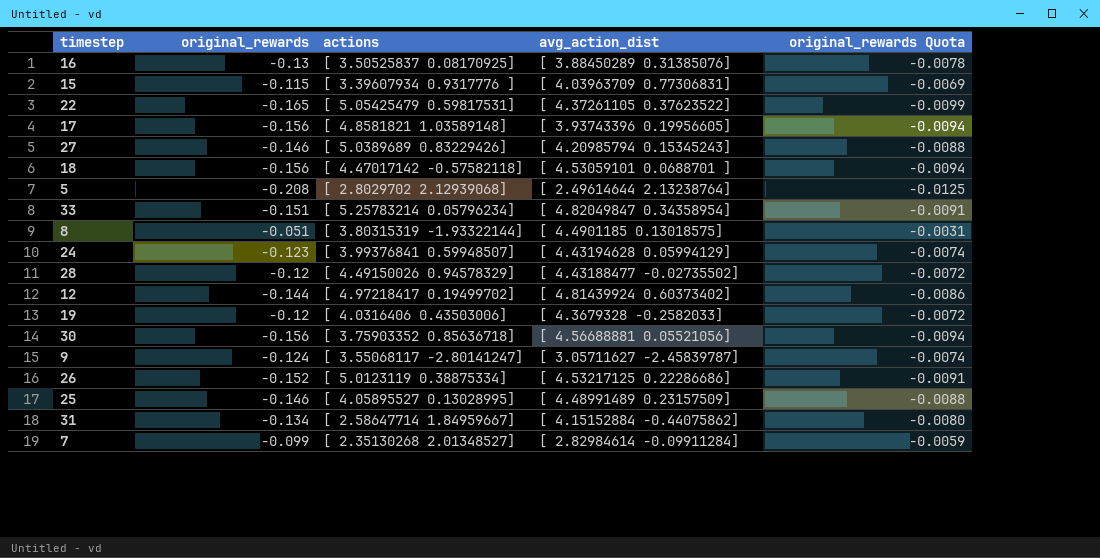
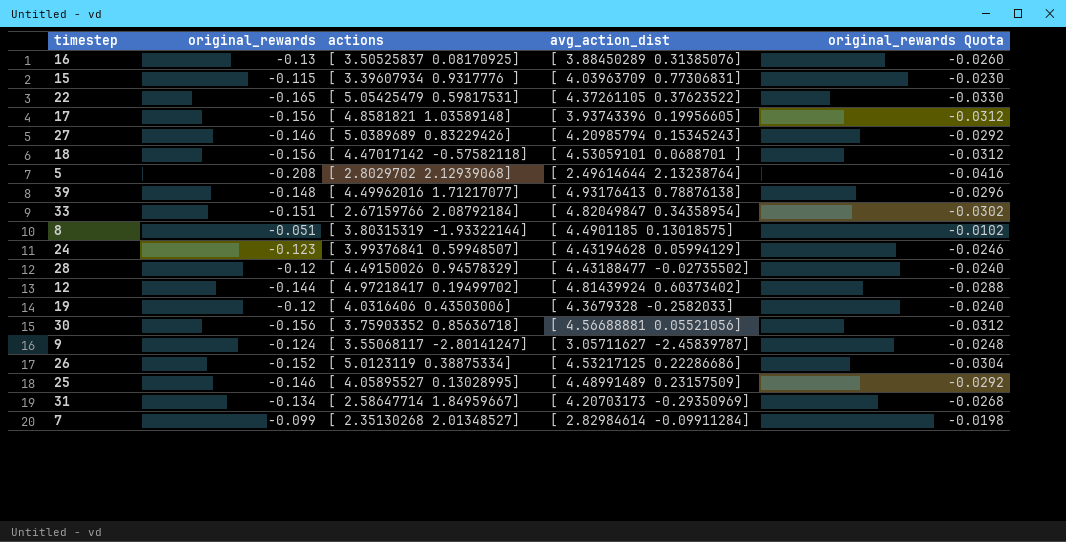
column original_rewards Quota | formula: [original_rewards] * 0.06 -> [original_rewards] * 0.2
row 39: none -> -0.148 | [ 4.49962016 1.71217077] | [ 4.93176413 0.78876138] | -0.0296
33 | actions: [ 5.25783214 0.05796234] -> [ 2.67159766 2.08792184]
31 | avg_action_dist: [ 4.15152884 -0.44075862] -> [ 4.20703173 -0.29350969]

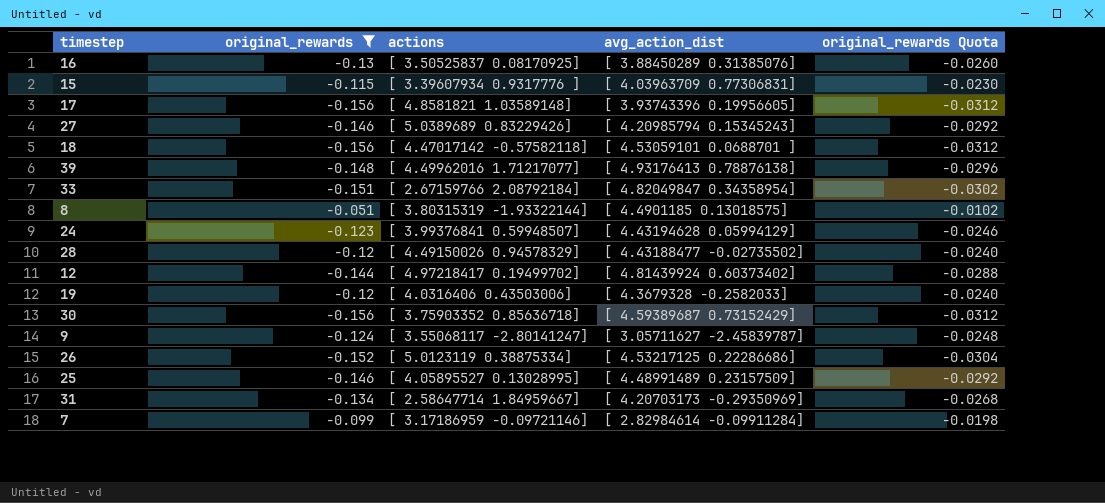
filter: none -> original_rewards >= -0.156
30 | avg_action_dist: [ 4.56688881 0.05521056] -> [ 4.59389687 0.73152429]
7 | actions: [ 2.35130268 2.01348527] -> [ 3.17186959 -0.09721146]

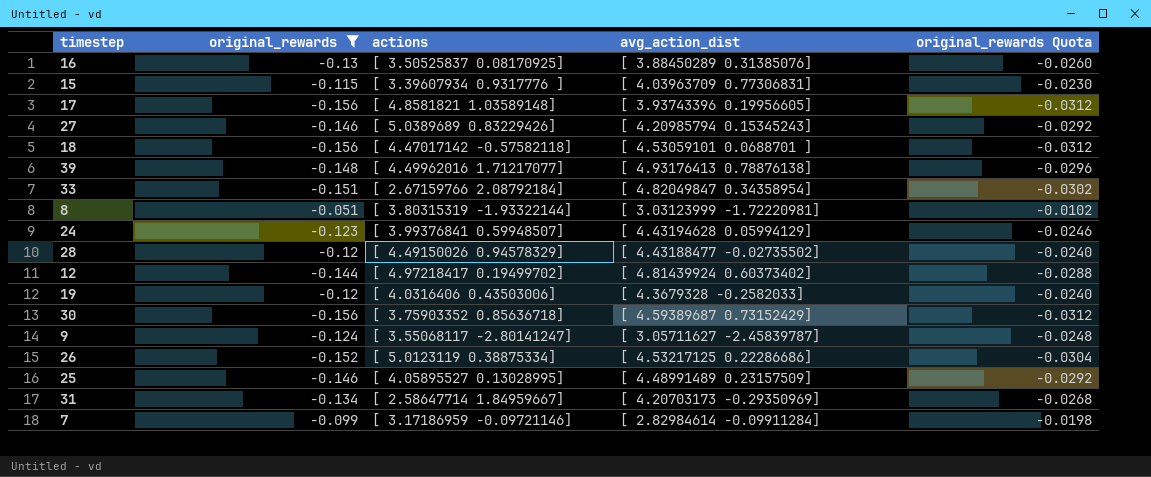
8 | avg_action_dist: [ 4.4901185 0.13018575] -> [ 3.03123999 -1.72220981]

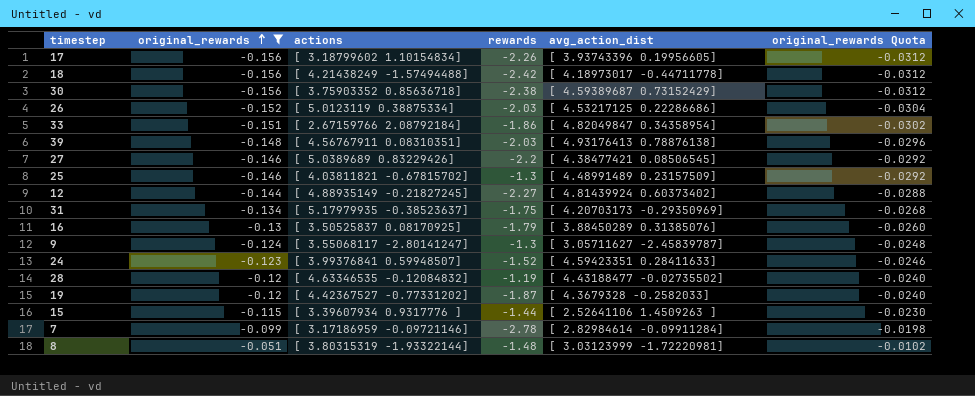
row order: none -> original_rewards ascending
column rewards | position: none -> 4
17 | actions: [ 4.8581821 1.03589148] -> [ 3.18799602 1.10154834]
18 | actions: [ 4.47017142 -0.57582118] -> [ 4.21438249 -1.57494488]
18 | avg_action_dist: [ 4.53059101 0.0688701 ] -> [ 4.18973017 -0.44711778]
39 | actions: [ 4.49962016 1.71217077] -> [ 4.56767911 0.08310351]
27 | avg_action_dist: [ 4.20985794 0.15345243] -> [ 4.38477421 0.08506545]
25 | actions: [ 4.05895527 0.13028995] -> [ 4.03811821 -0.67815702]
12 | actions: [ 4.97218417 0.19499702] -> [ 4.88935149 -0.21827245]
31 | actions: [ 2.58647714 1.84959667] -> [ 5.17979935 -0.38523637]
24 | avg_action_dist: [ 4.43194628 0.05994129] -> [ 4.59423351 0.28411633]
28 | actions: [ 4.49150026 0.94578329] -> [ 4.63346535 -0.12084832]
19 | actions: [ 4.0316406 0.43503006] -> [ 4.42367527 -0.77331202]
15 | avg_action_dist: [ 4.03963709 0.77306831] -> [ 2.52641106 1.4509263 ]

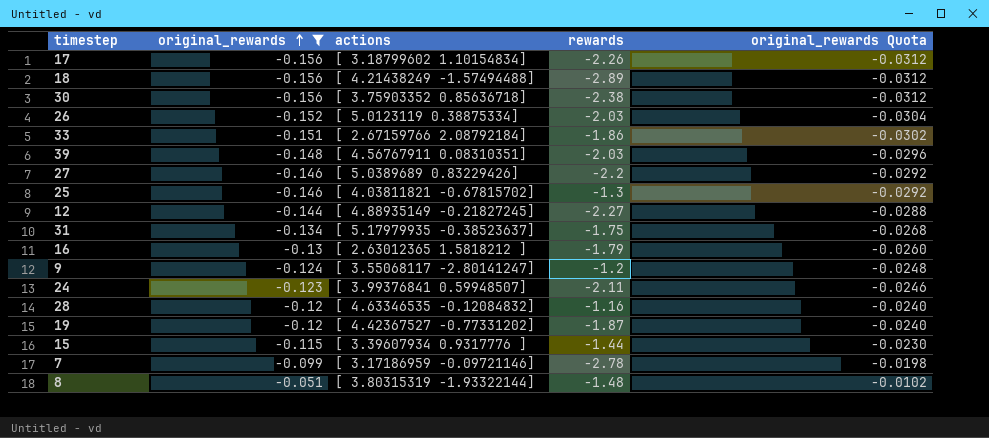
column avg_action_dist | position: 5 -> none
18 | rewards: -2.42 -> -2.89
16 | actions: [ 3.50525837 0.08170925] -> [ 2.63012365 1.5818212 ]
9 | rewards: -1.3 -> -1.2
24 | rewards: -1.52 -> -2.11
28 | rewards: -1.19 -> -1.16

